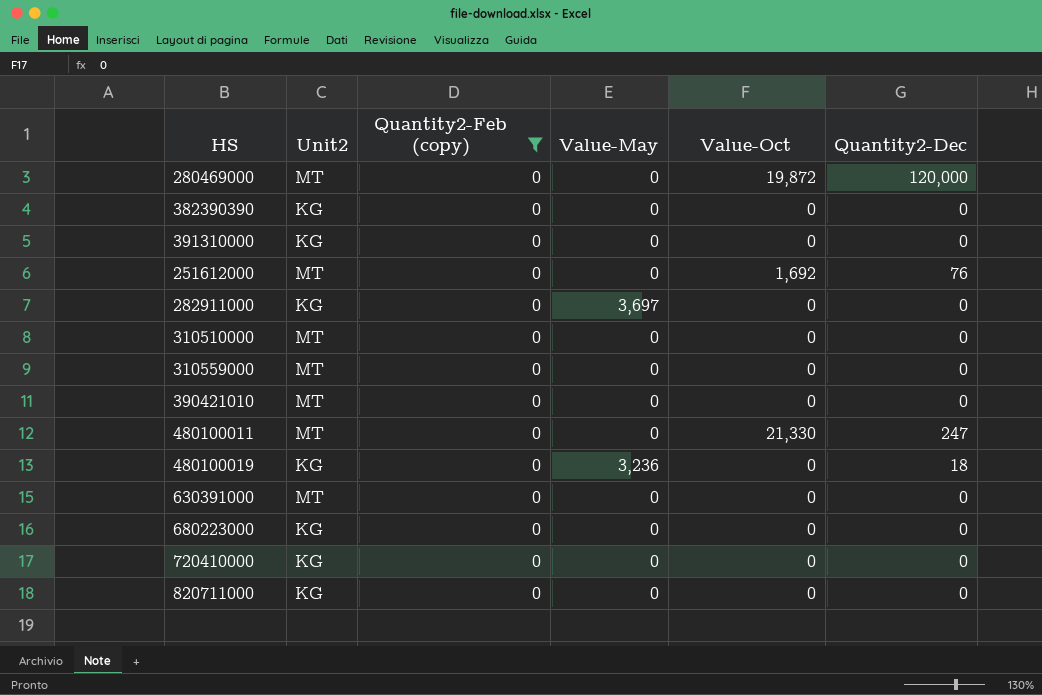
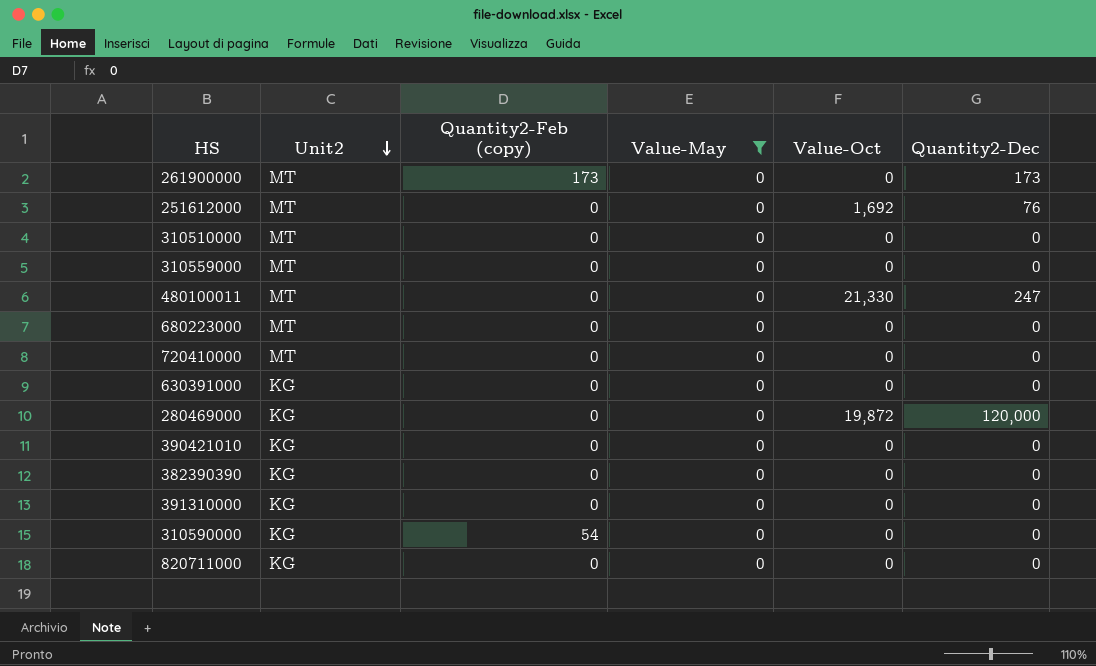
filter: Quantity2-Feb (copy) = 0 -> Value-May = 0
row order: none -> Unit2 descending
680223000 | Unit2: KG -> MT
720410000 | Unit2: KG -> MT
630391000 | Unit2: MT -> KG
280469000 | Unit2: MT -> KG
390421010 | Unit2: MT -> KG

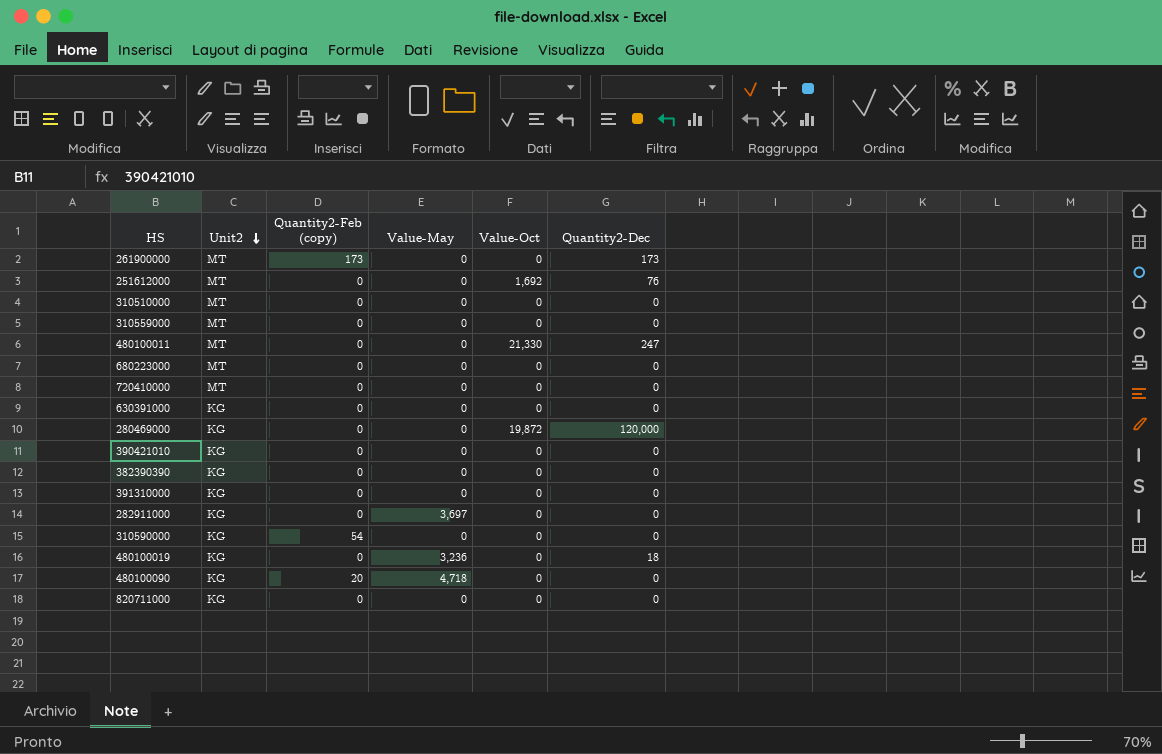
filter: Value-May = 0 -> none

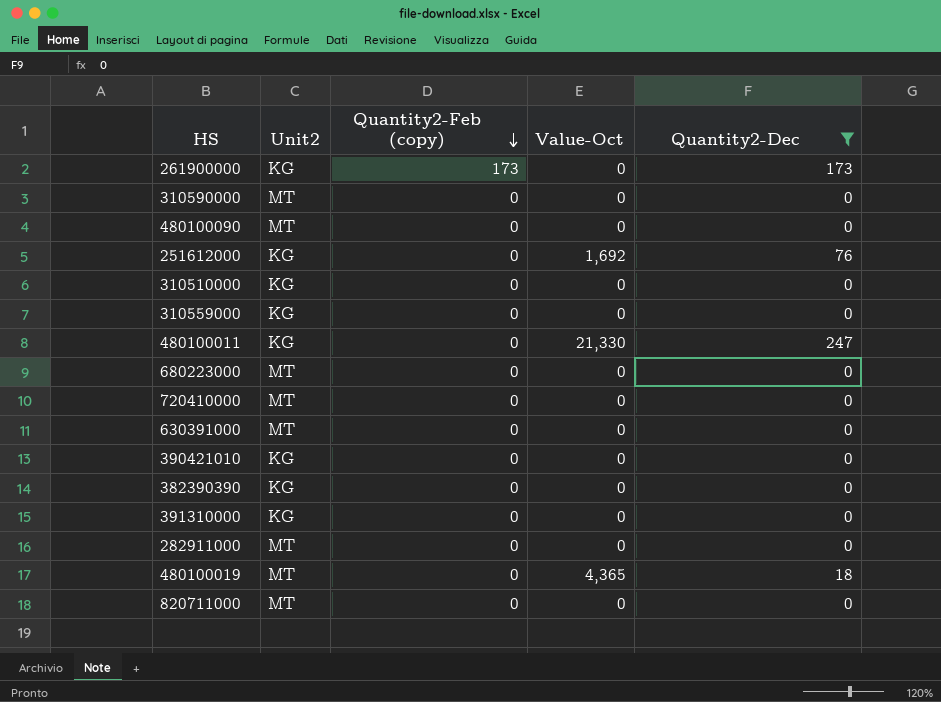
filter: none -> Quantity2-Dec != 120,000
row order: Unit2 descending -> Quantity2-Feb (copy) descending
column Value-May | position: 4 -> none
261900000 | Unit2: MT -> KG
310590000 | Unit2: KG -> MT
310590000 | Quantity2-Feb (copy): 54 -> 0
480100090 | Unit2: KG -> MT
480100090 | Quantity2-Feb (copy): 20 -> 0
251612000 | Unit2: MT -> KG
310510000 | Unit2: MT -> KG
310559000 | Unit2: MT -> KG
480100011 | Unit2: MT -> KG
630391000 | Unit2: KG -> MT
282911000 | Unit2: KG -> MT
480100019 | Unit2: KG -> MT
480100019 | Value-Oct: 0 -> 4,365
820711000 | Unit2: KG -> MT

